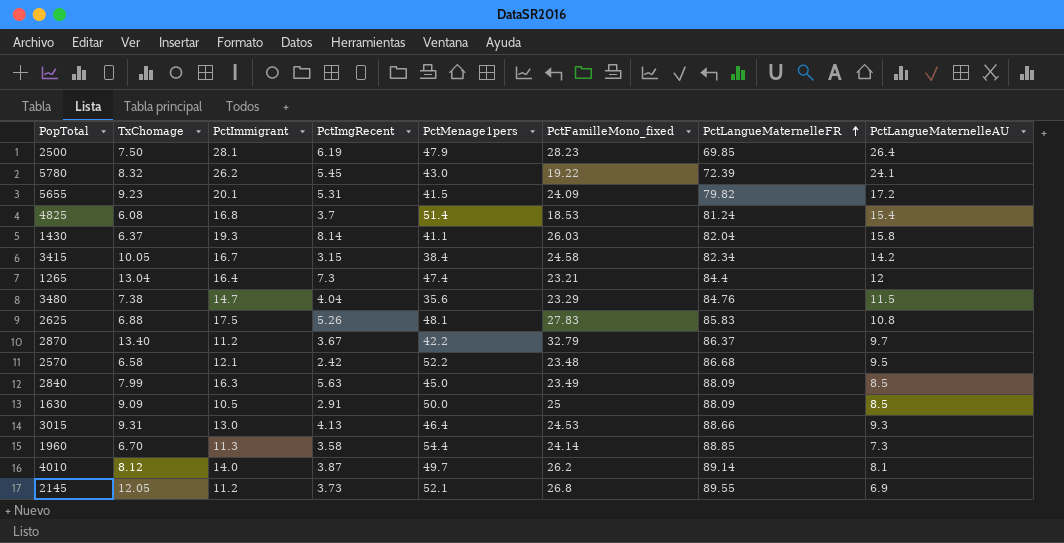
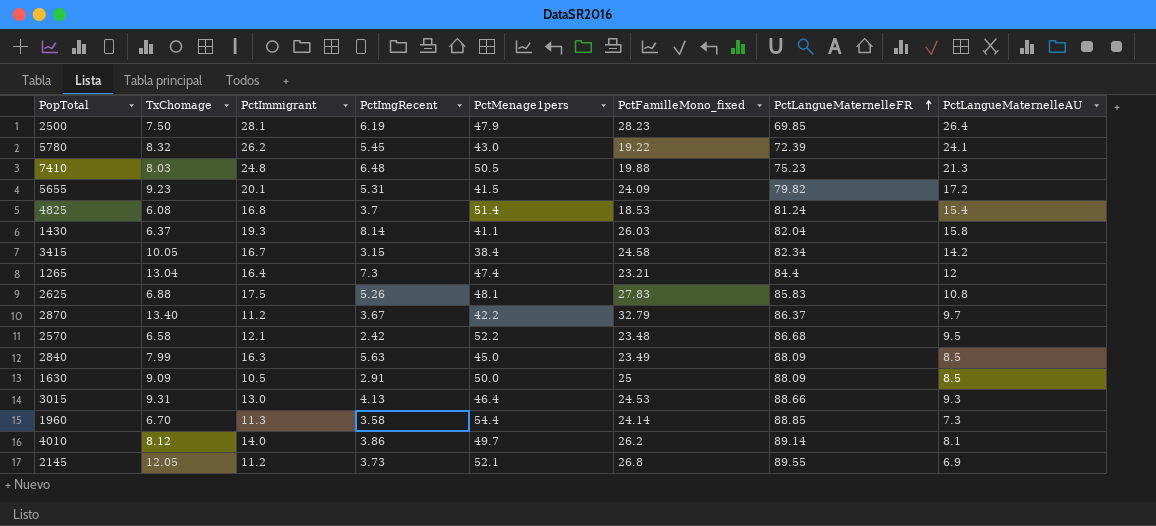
row 3480: 7.38 | 14.7 | 4.04 | 35.6 | 23.29 | 84.76 | 11.5 -> none
row 7410: none -> 8.03 | 24.8 | 6.48 | 50.5 | 19.88 | 75.23 | 21.3
4010 | PctImgRecent: 3.87 -> 3.86

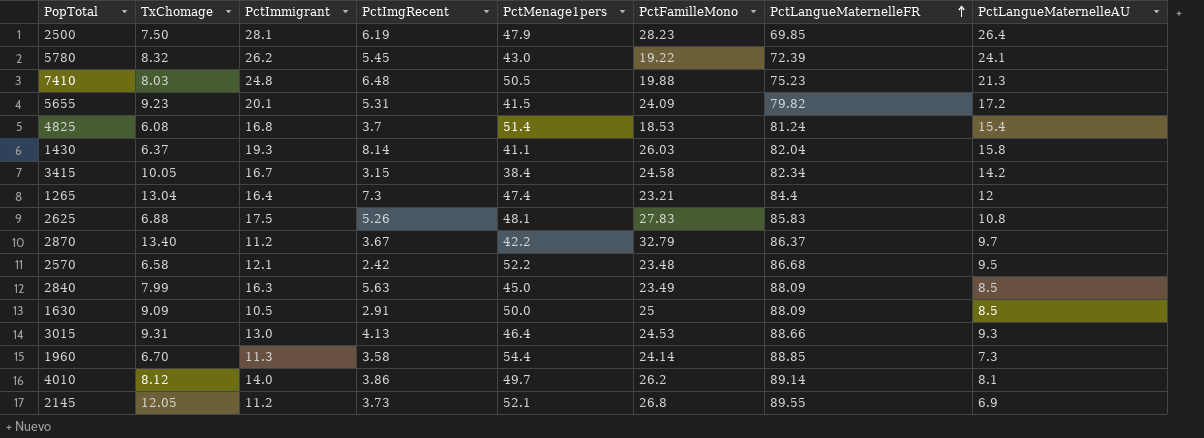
column name: PctFamilleMono_fixed -> PctFamilleMono

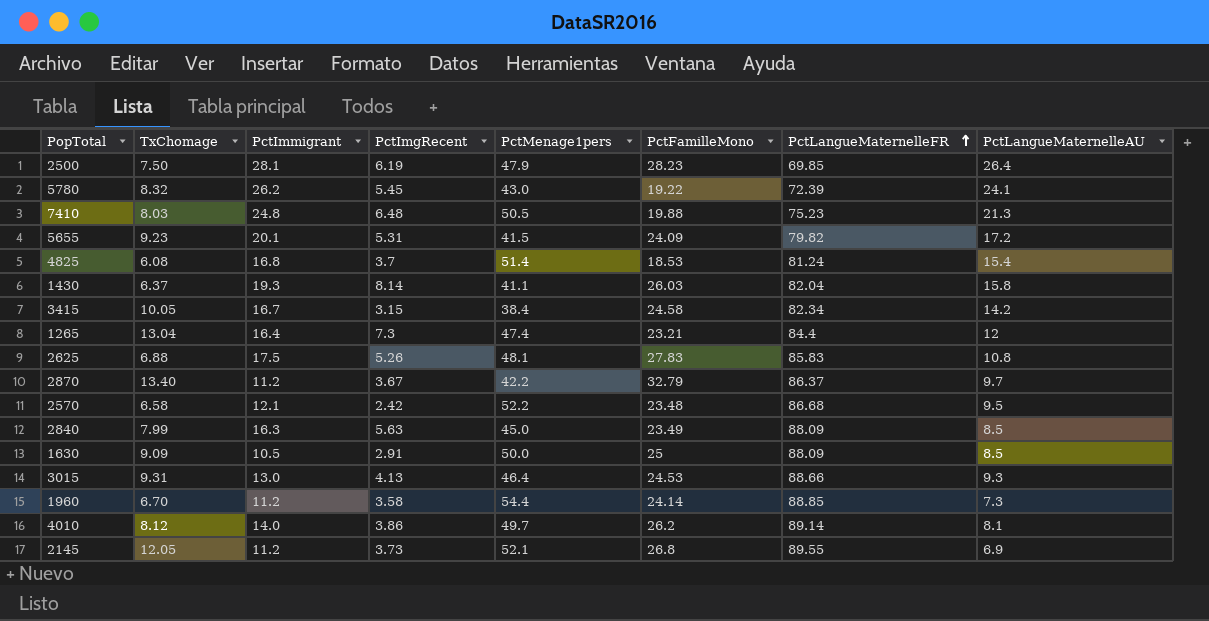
1960 | PctImmigrant: 11.3 -> 11.2

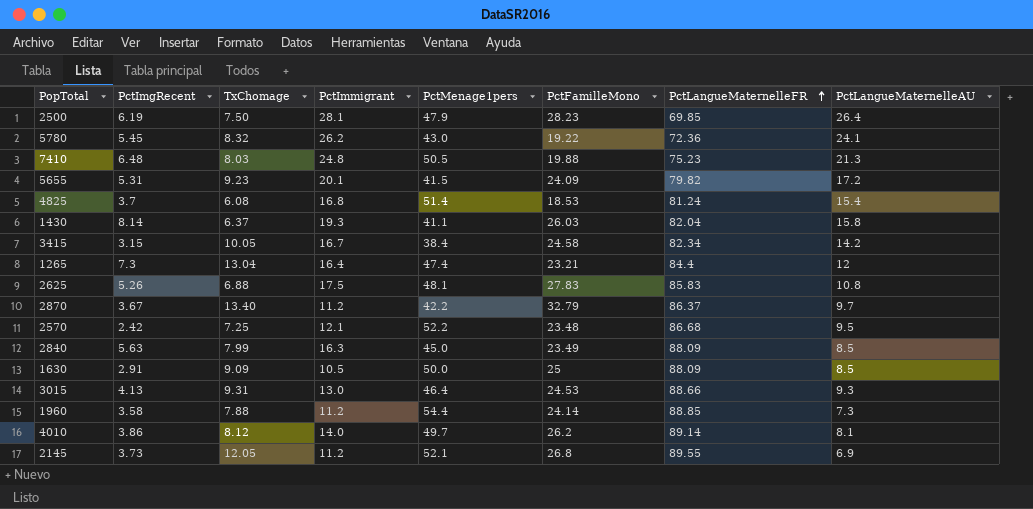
column PctImgRecent | position: 4 -> 2
5780 | PctLangueMaternelleFR: 72.39 -> 72.36
2570 | TxChomage: 6.58 -> 7.25
1960 | TxChomage: 6.70 -> 7.88

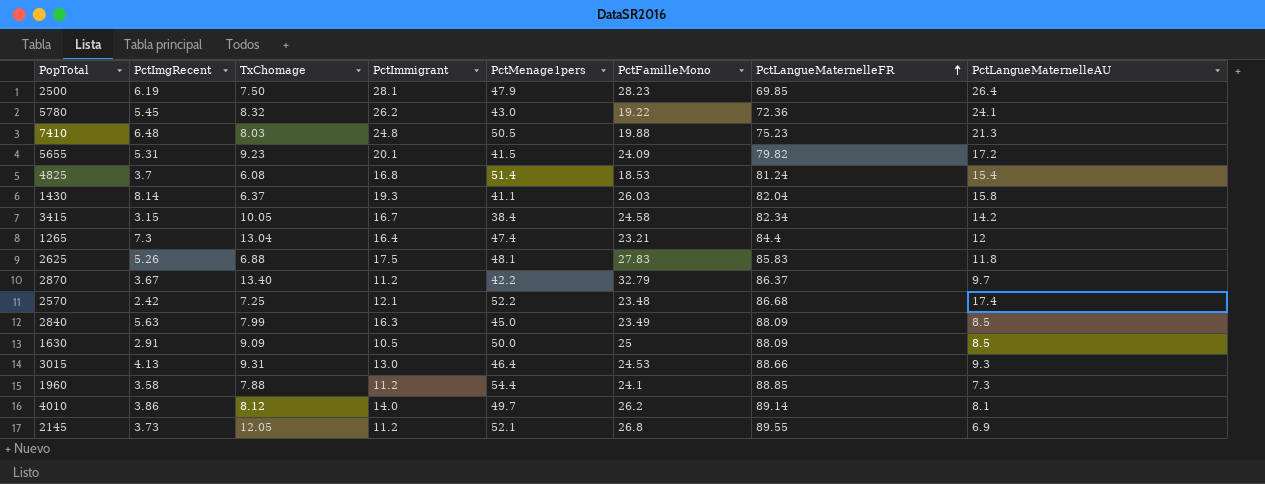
2625 | PctLangueMaternelleAU: 10.8 -> 11.8
2570 | PctLangueMaternelleAU: 9.5 -> 17.4
1960 | PctFamilleMono: 24.14 -> 24.1

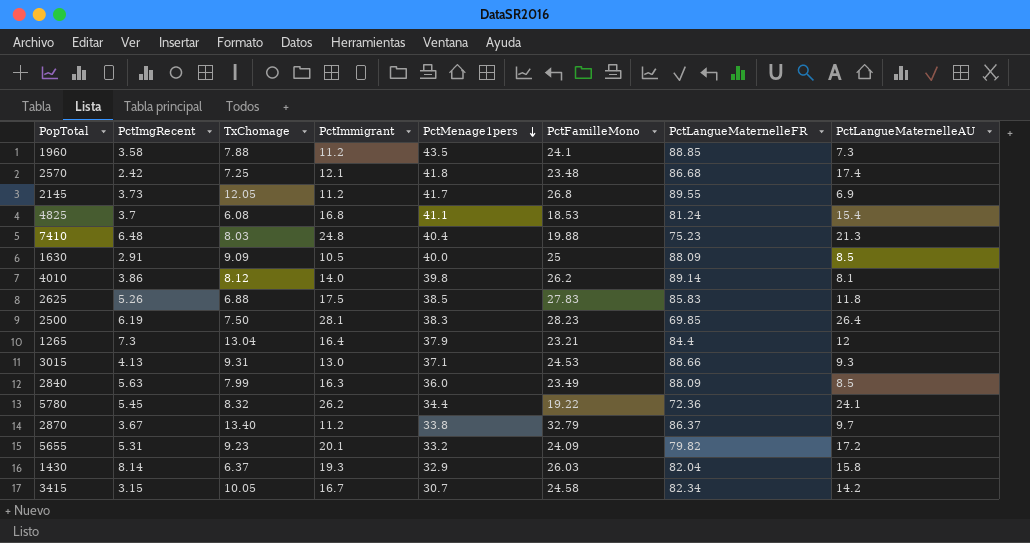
row order: PctLangueMaternelleFR ascending -> PctMenage1pers descending
1960 | PctMenage1pers: 54.4 -> 43.5
2570 | PctMenage1pers: 52.2 -> 41.8
2145 | PctMenage1pers: 52.1 -> 41.7
4825 | PctMenage1pers: 51.4 -> 41.1
7410 | PctMenage1pers: 50.5 -> 40.4
1630 | PctMenage1pers: 50.0 -> 40.0
4010 | PctMenage1pers: 49.7 -> 39.8
2625 | PctMenage1pers: 48.1 -> 38.5
2500 | PctMenage1pers: 47.9 -> 38.3
1265 | PctMenage1pers: 47.4 -> 37.9
3015 | PctMenage1pers: 46.4 -> 37.1
2840 | PctMenage1pers: 45.0 -> 36.0
5780 | PctMenage1pers: 43.0 -> 34.4
2870 | PctMenage1pers: 42.2 -> 33.8
5655 | PctMenage1pers: 41.5 -> 33.2
1430 | PctMenage1pers: 41.1 -> 32.9
3415 | PctMenage1pers: 38.4 -> 30.7

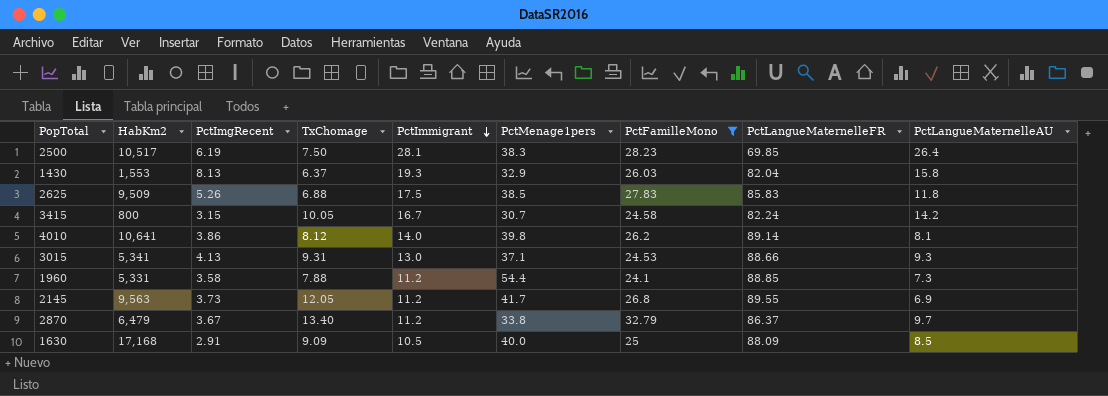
filter: none -> PctFamilleMono >= 24.1
row order: PctMenage1pers descending -> PctImmigrant descending
column HabKm2 | position: none -> 2
1430 | PctImgRecent: 8.14 -> 8.13
3415 | PctLangueMaternelleFR: 82.34 -> 82.24
1960 | PctMenage1pers: 43.5 -> 54.4

